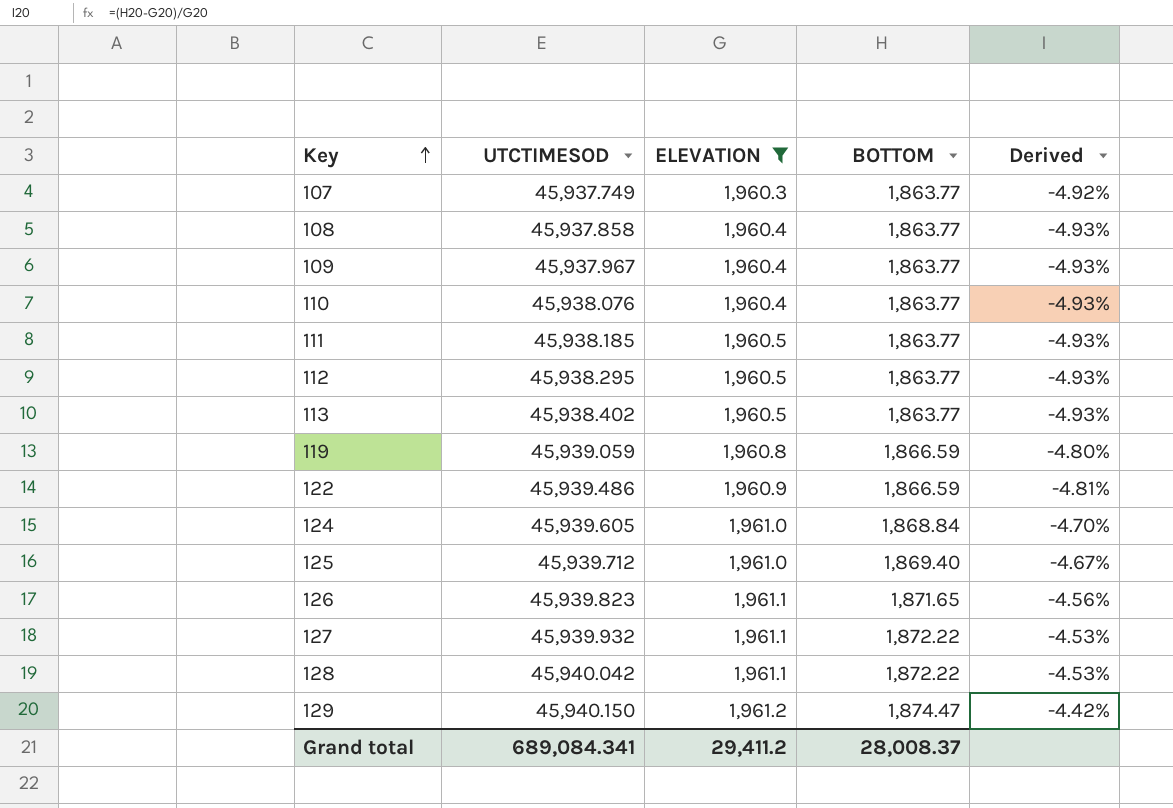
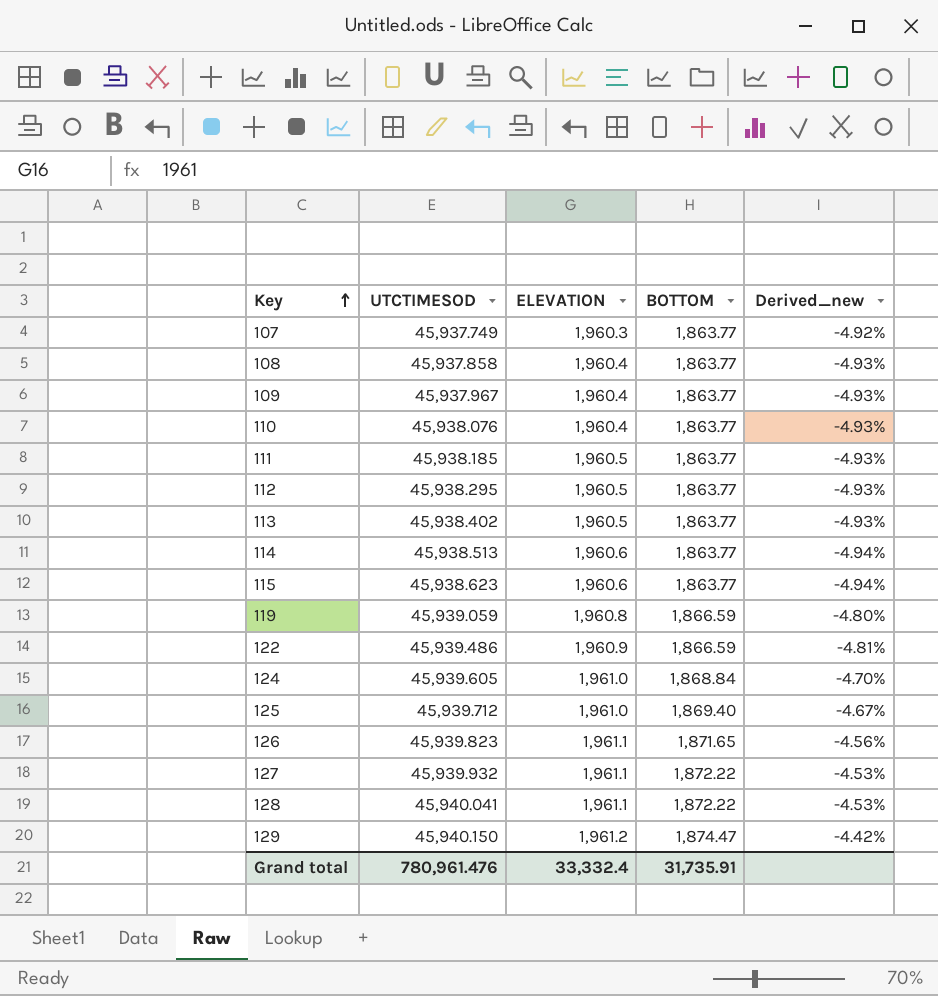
filter: ELEVATION != 1,960.6 -> none
column name: Derived -> Derived_new
128 | UTCTIMESOD: 45,940.042 -> 45,940.041
Grand total | UTCTIMESOD: 689,084.341 -> 780,961.476
Grand total | ELEVATION: 29,411.2 -> 33,332.4
Grand total | BOTTOM: 28,008.37 -> 31,735.91

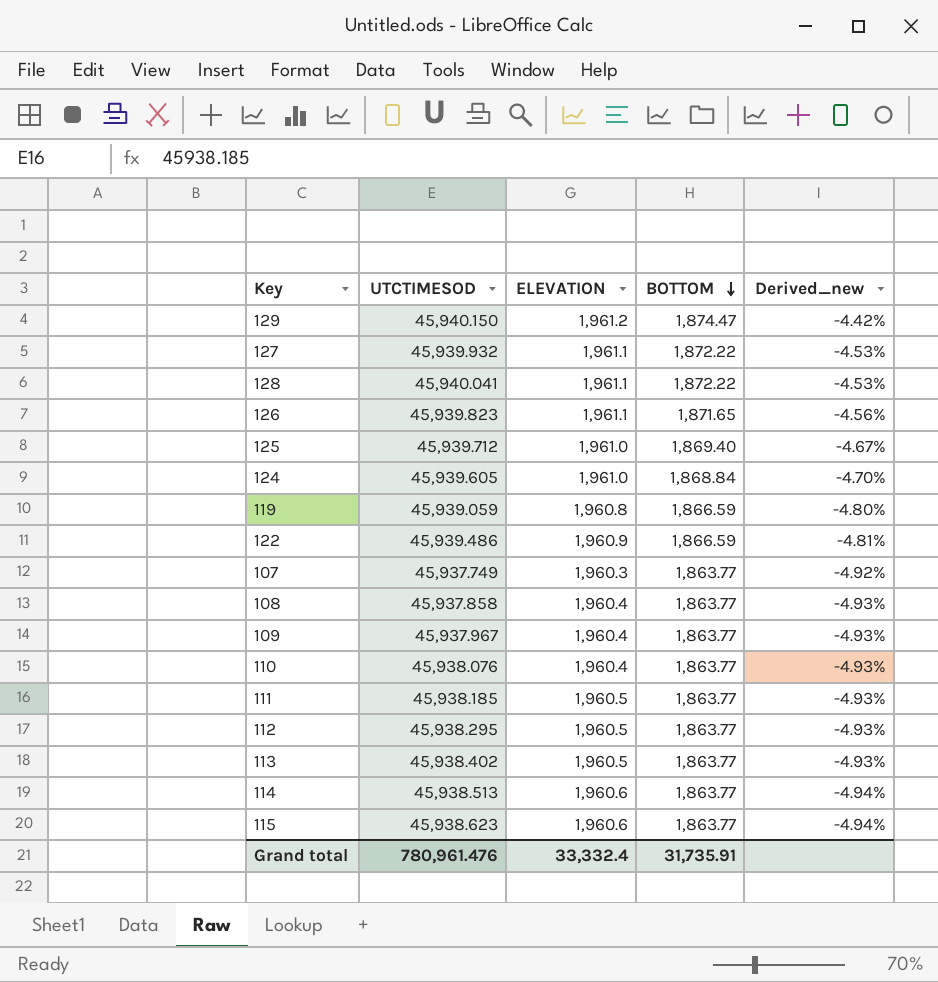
row order: Key ascending -> BOTTOM descending

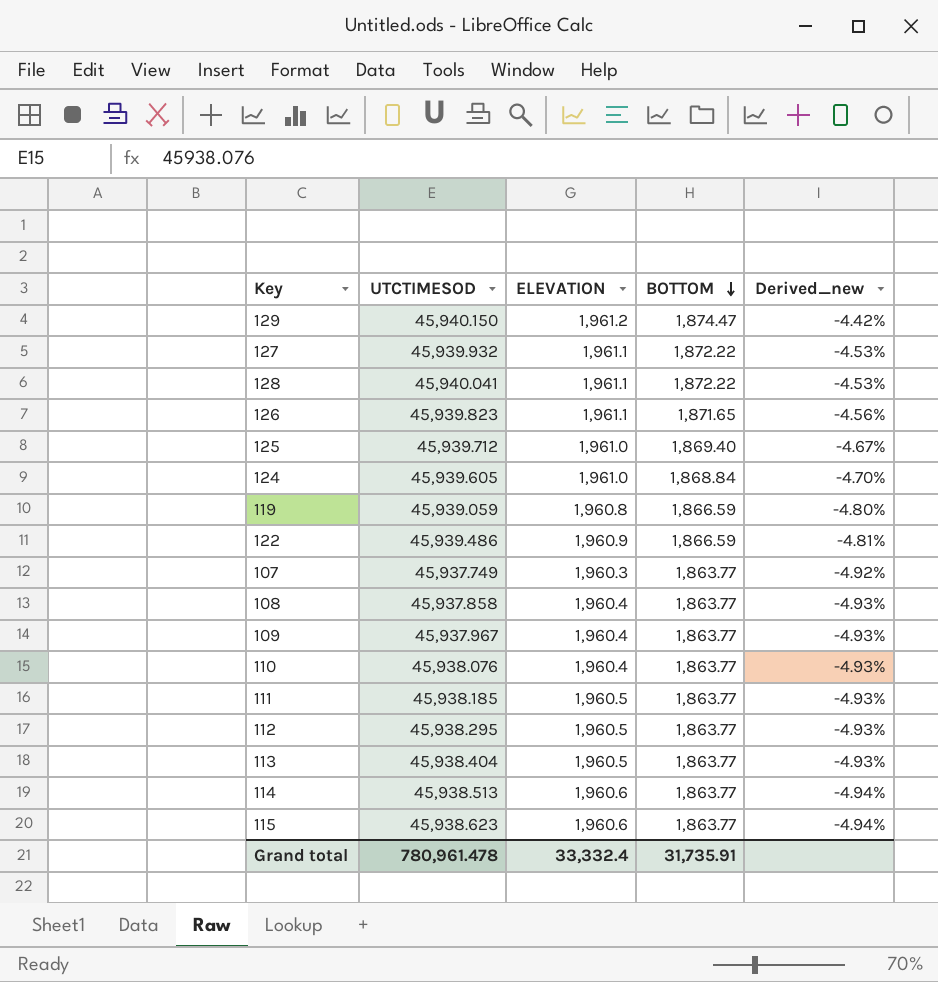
113 | UTCTIMESOD: 45,938.402 -> 45,938.404
Grand total | UTCTIMESOD: 780,961.476 -> 780,961.478

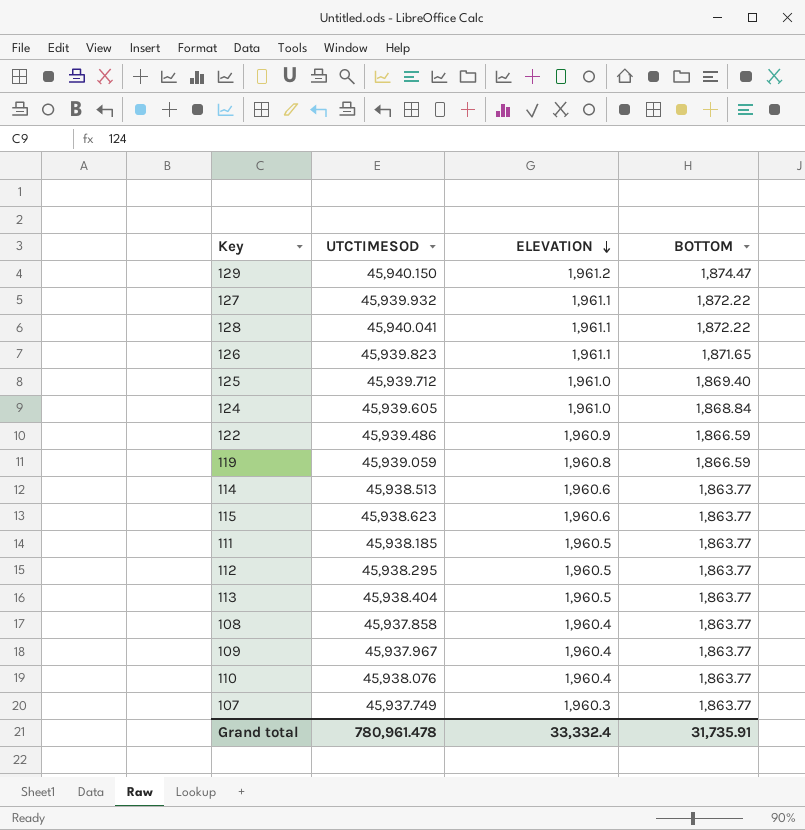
row order: BOTTOM descending -> ELEVATION descending
column Derived_new | formula: ([BOTTOM] - [ELEVATION]) / [ELEVATION] -> none

